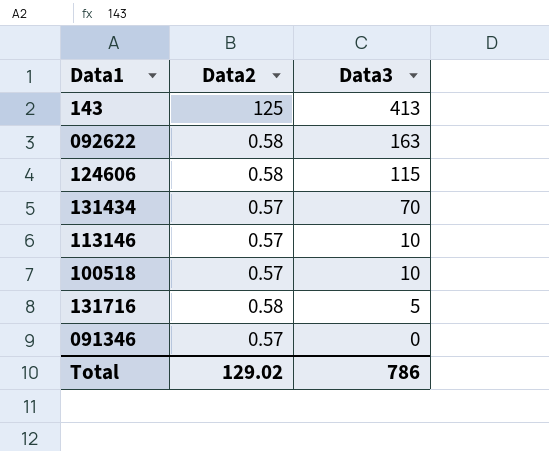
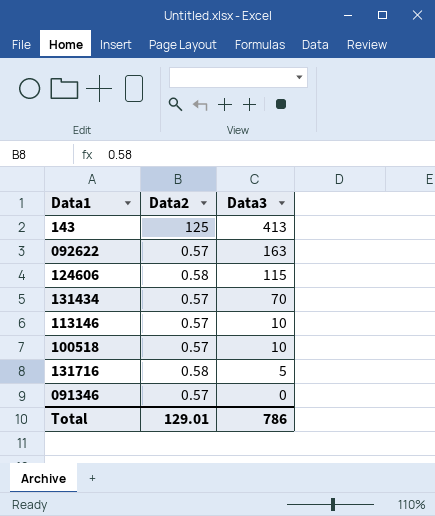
092622 | Data2: 0.58 -> 0.57
Total | Data2: 129.02 -> 129.01

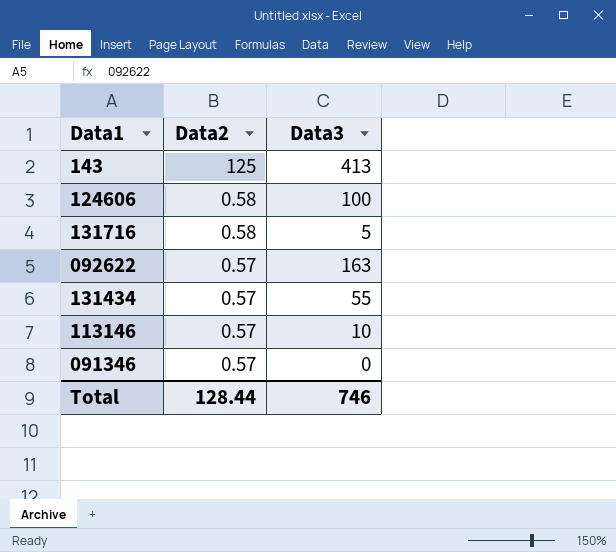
row order: Data3 descending -> Data2 descending
row 100518: 0.57 | 10 -> none
124606 | Data3: 115 -> 100
131434 | Data3: 70 -> 55
Total | Data2: 129.01 -> 128.44
Total | Data3: 786 -> 746

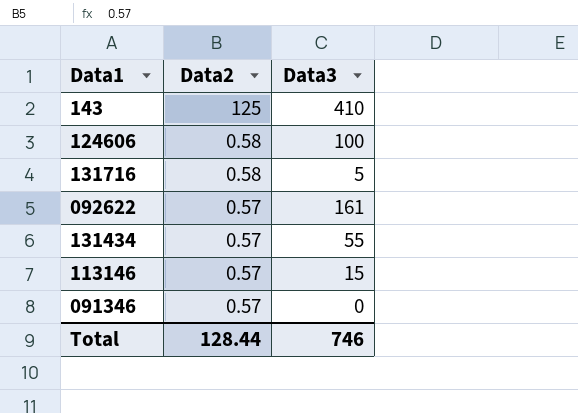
143 | Data3: 413 -> 410
092622 | Data3: 163 -> 161
113146 | Data3: 10 -> 15

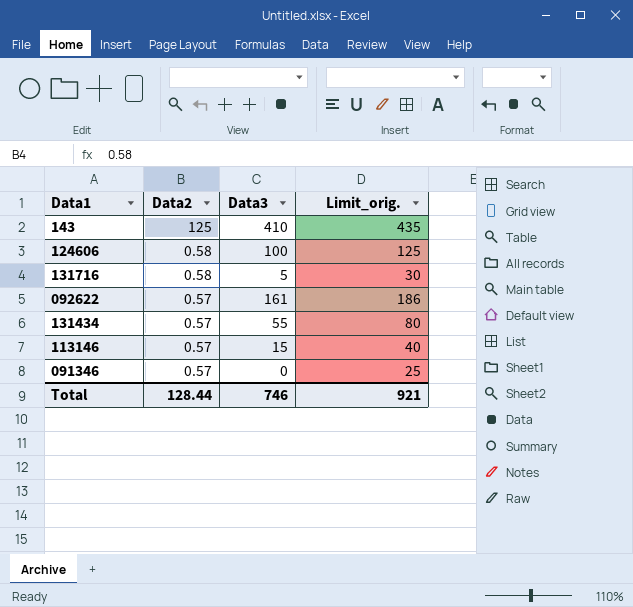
column Limit_orig. | formula: none -> [Data3] + 25

